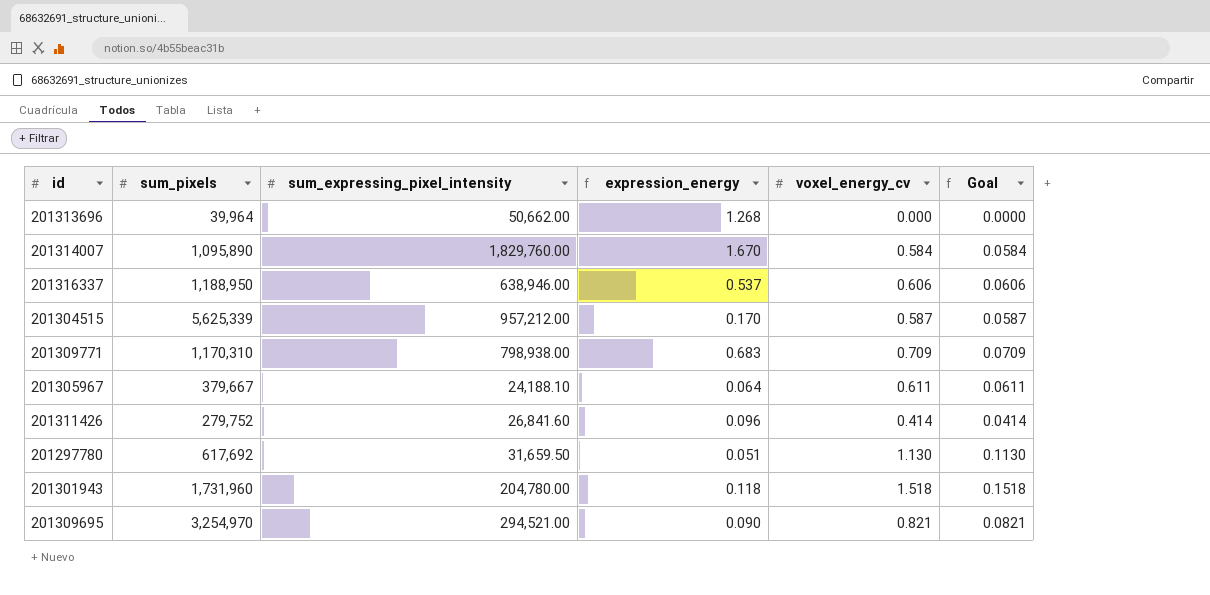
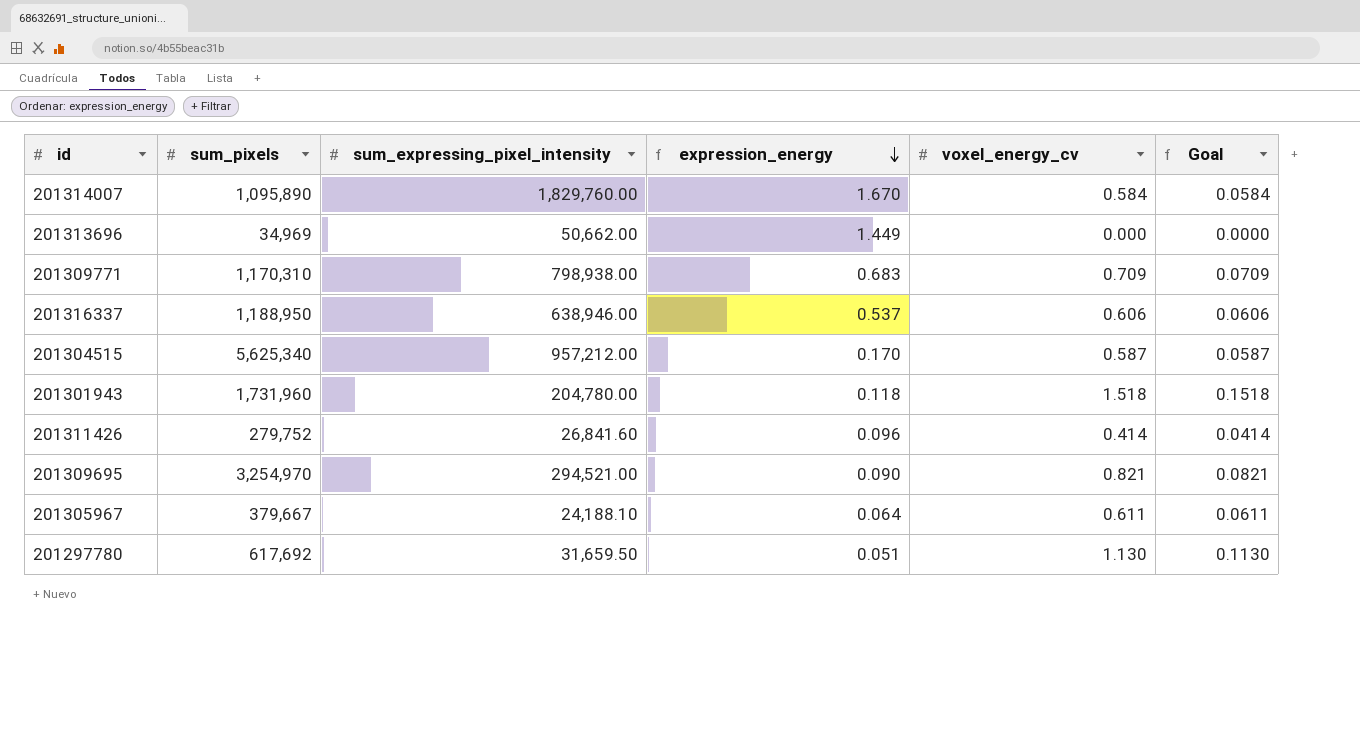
row order: none -> expression_energy descending
201313696 | sum_pixels: 39,964 -> 34,969
201313696 | expression_energy: 1.268 -> 1.449
201304515 | sum_pixels: 5,625,339 -> 5,625,340

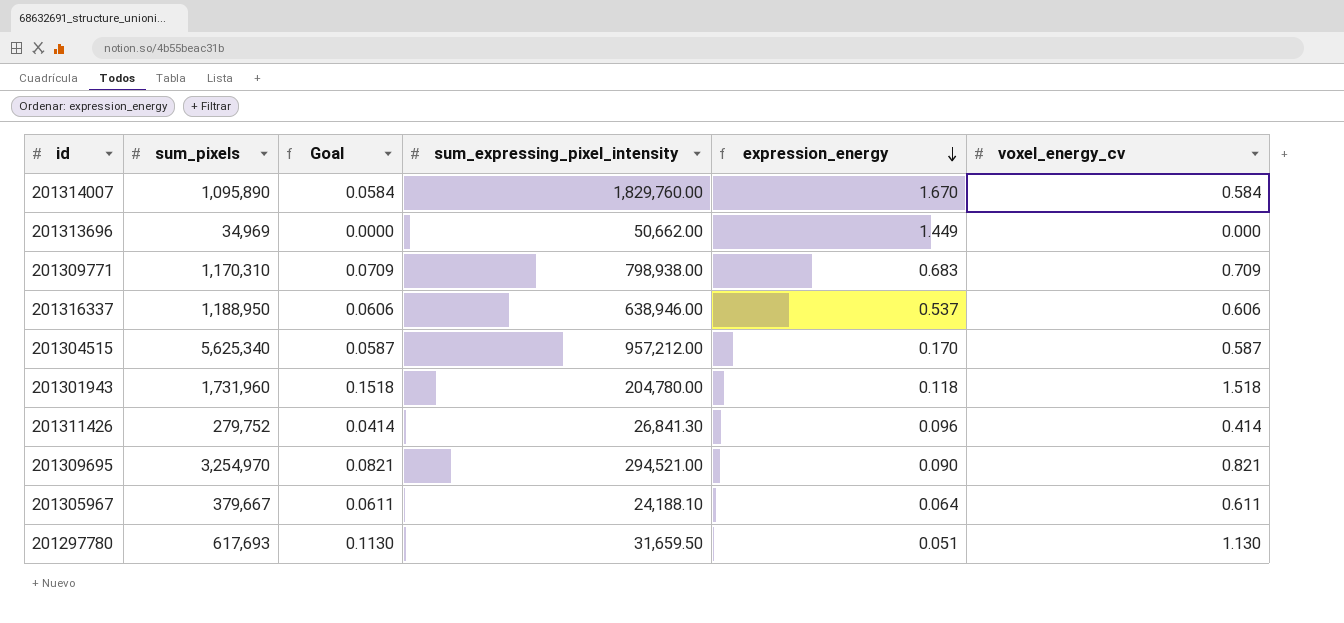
column Goal | position: 6 -> 3
201311426 | sum_expressing_pixel_intensity: 26,841.60 -> 26,841.30
201297780 | sum_pixels: 617,692 -> 617,693

